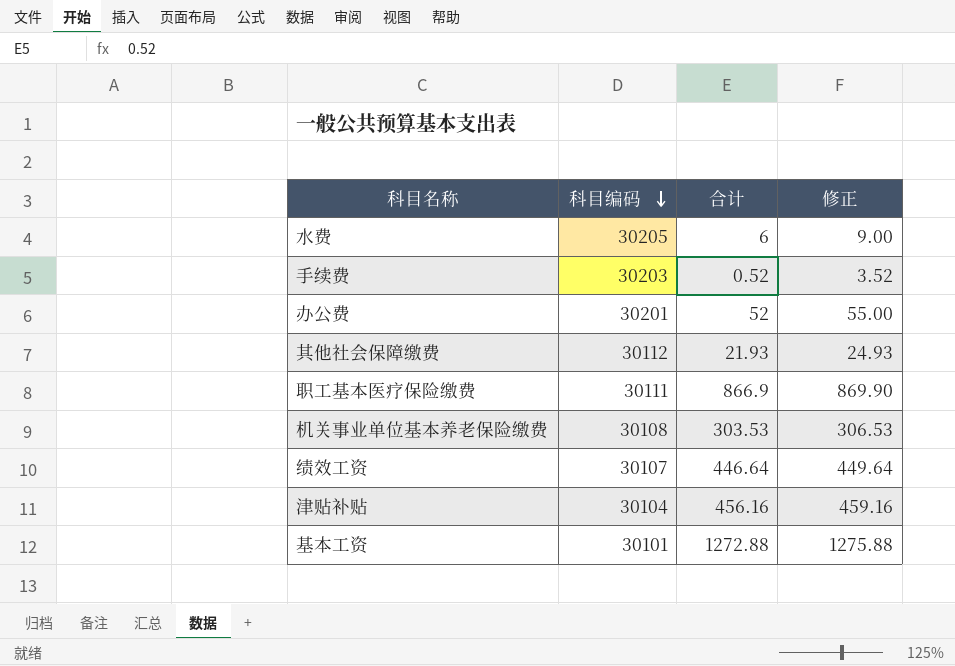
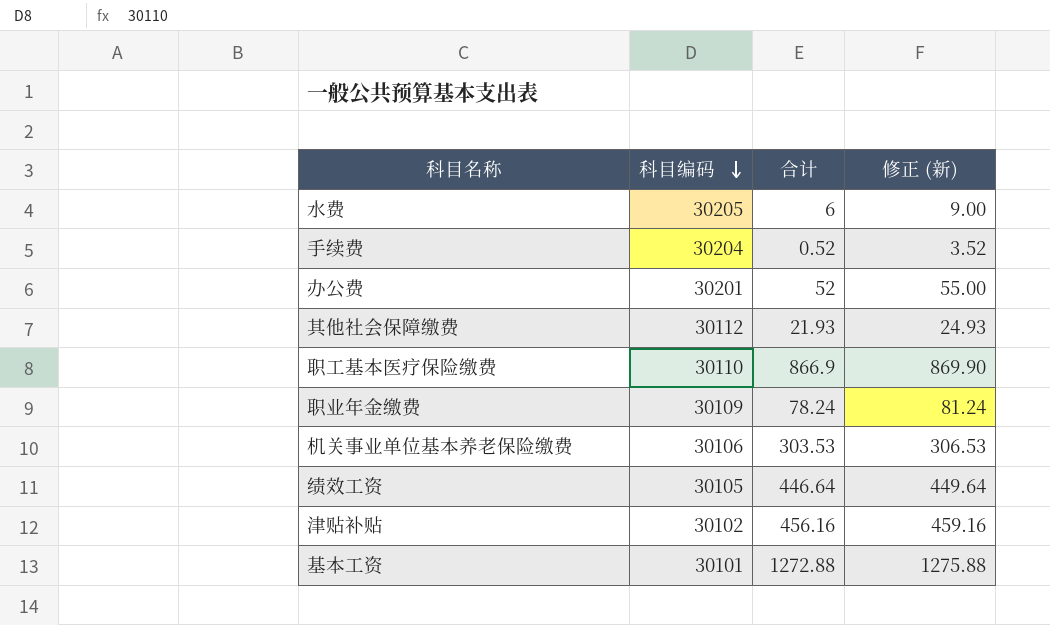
column name: 修正 -> 修正 (新)
手续费 | 科目编码: 30203 -> 30204
职工基本医疗保险缴费 | 科目编码: 30111 -> 30110
row 职业年金缴费: none -> 30109 | 78.24 | 81.24
机关事业单位基本养老保险缴费 | 科目编码: 30108 -> 30106
绩效工资 | 科目编码: 30107 -> 30105
津贴补贴 | 科目编码: 30104 -> 30102

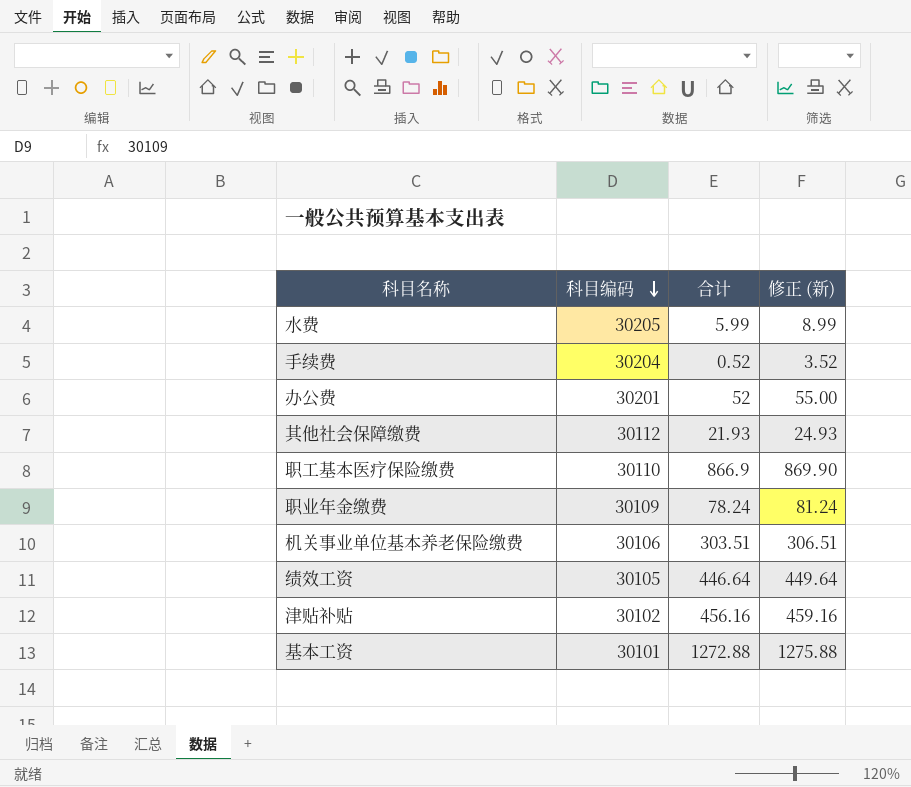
水费 | 合计: 6 -> 5.99
水费 | 修正 (新): 9.00 -> 8.99
机关事业单位基本养老保险缴费 | 合计: 303.53 -> 303.51
机关事业单位基本养老保险缴费 | 修正 (新): 306.53 -> 306.51

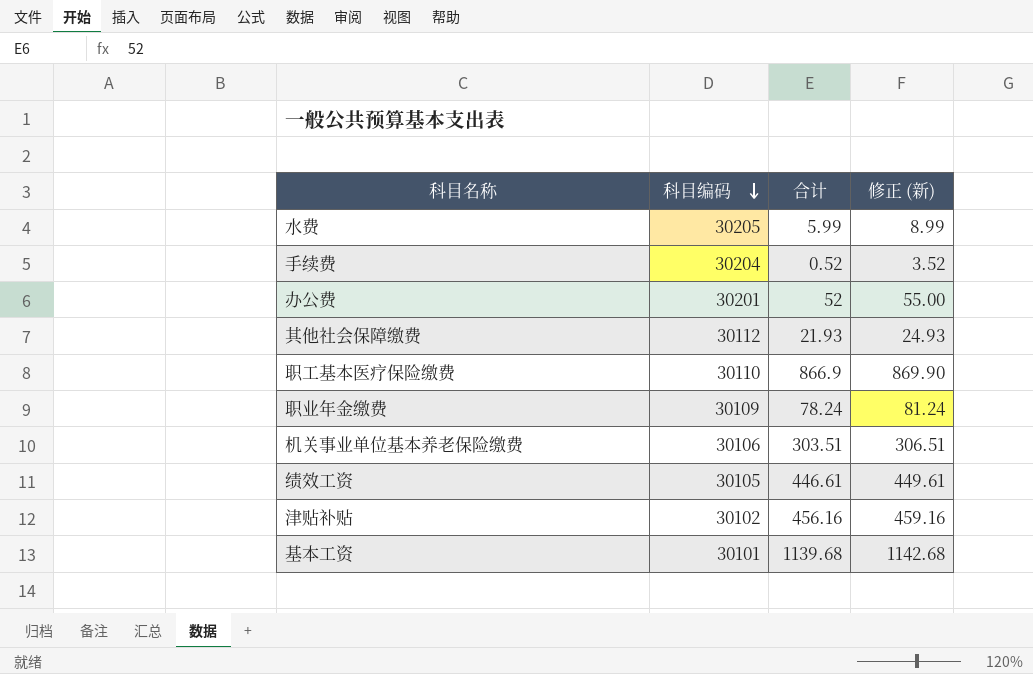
绩效工资 | 合计: 446.64 -> 446.61
绩效工资 | 修正 (新): 449.64 -> 449.61
基本工资 | 合计: 1272.88 -> 1139.68
基本工资 | 修正 (新): 1275.88 -> 1142.68

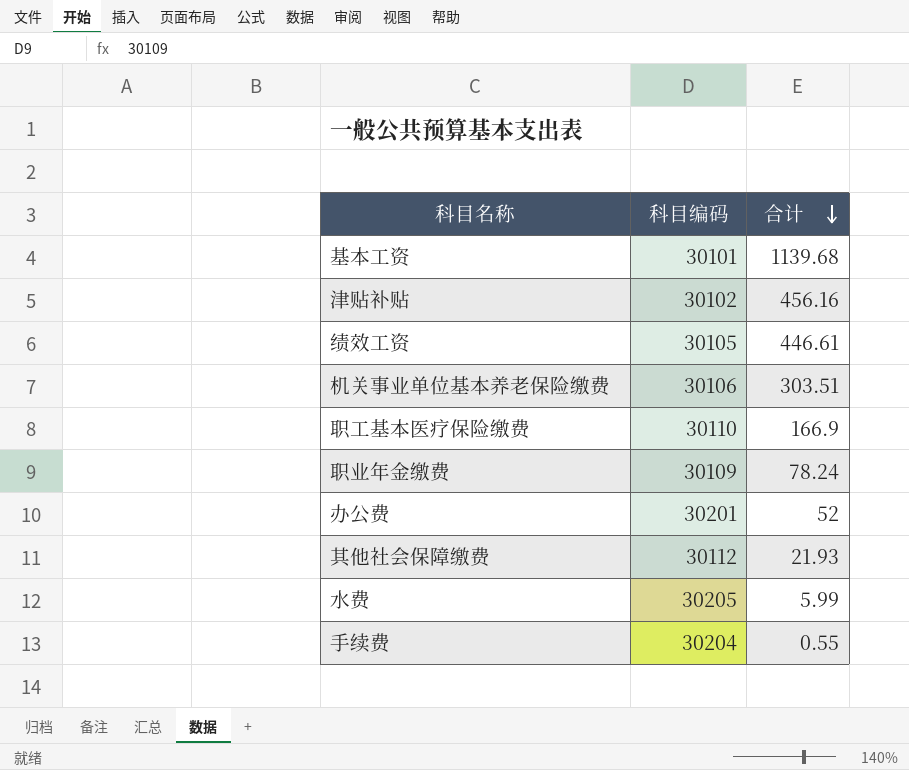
row order: 科目编码 descending -> 合计 descending
column 修正 (新) | formula: [合计] + 3 -> none
职工基本医疗保险缴费 | 合计: 866.9 -> 166.9
手续费 | 合计: 0.52 -> 0.55

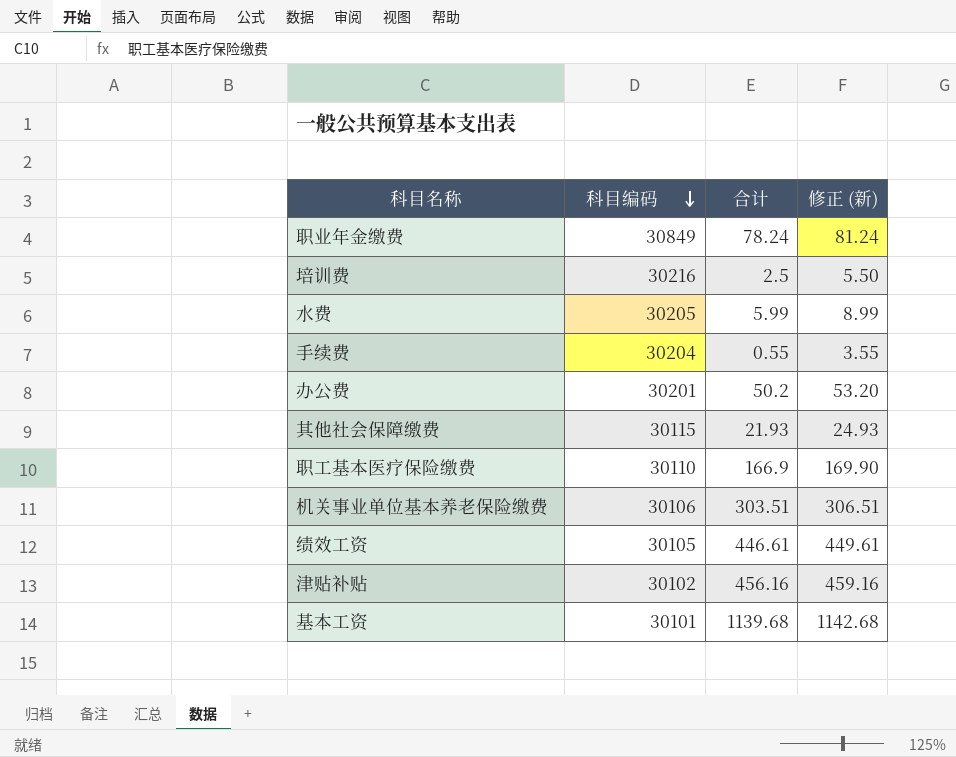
row order: 合计 descending -> 科目编码 descending
column 修正 (新) | formula: none -> [合计] + 3
职业年金缴费 | 科目编码: 30109 -> 30849
row 培训费: none -> 30216 | 2.5 | 5.50
办公费 | 合计: 52 -> 50.2
其他社会保障缴费 | 科目编码: 30112 -> 30115

